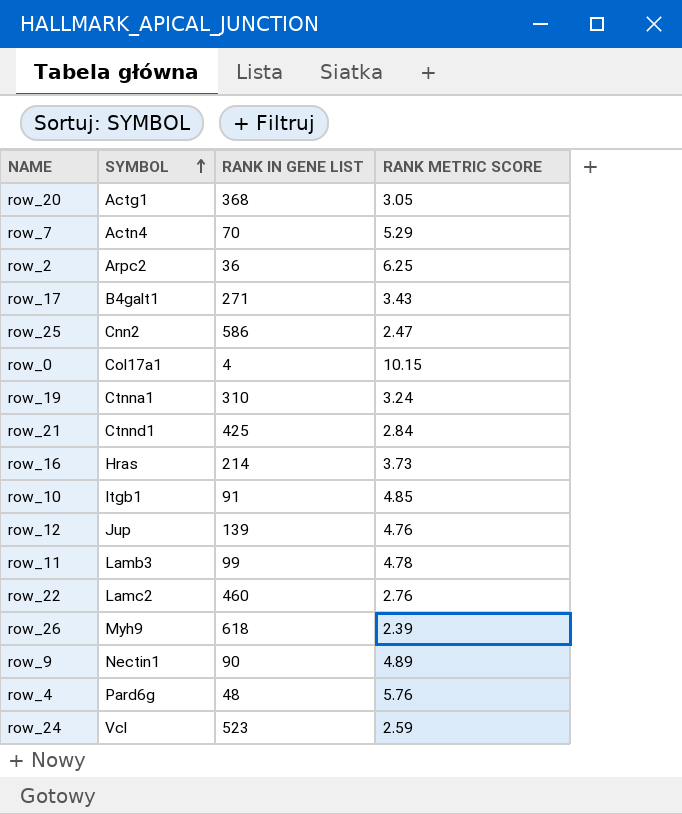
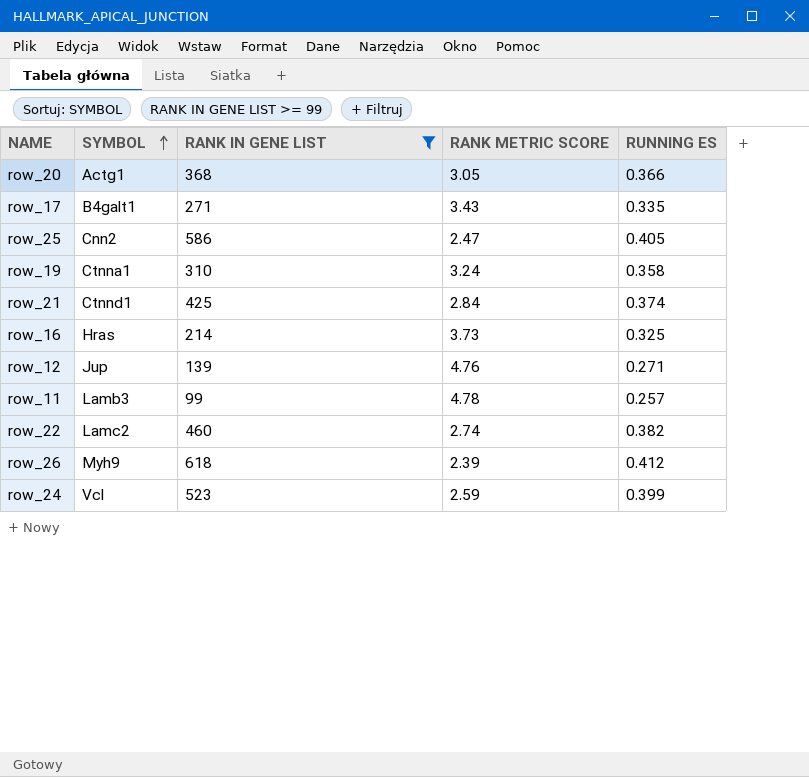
filter: none -> RANK IN GENE LIST >= 99
column RUNNING ES | position: none -> 5
row_22 | RANK METRIC SCORE: 2.76 -> 2.74

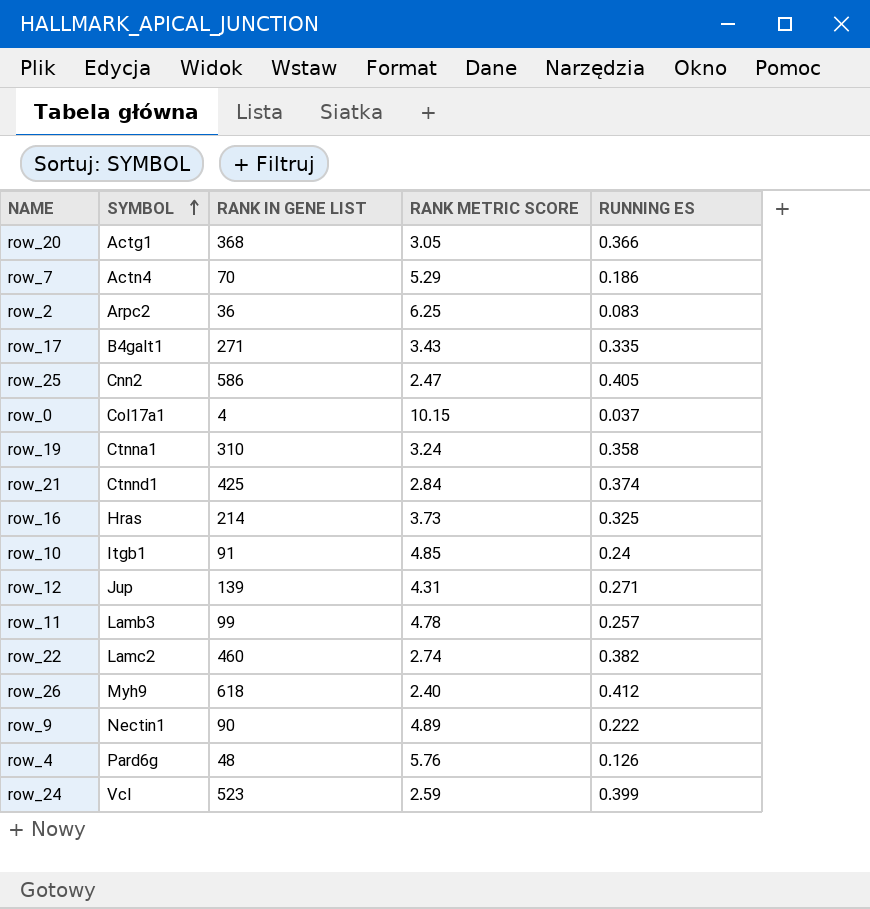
filter: RANK IN GENE LIST >= 99 -> none
row_12 | RANK METRIC SCORE: 4.76 -> 4.31
row_26 | RANK METRIC SCORE: 2.39 -> 2.40

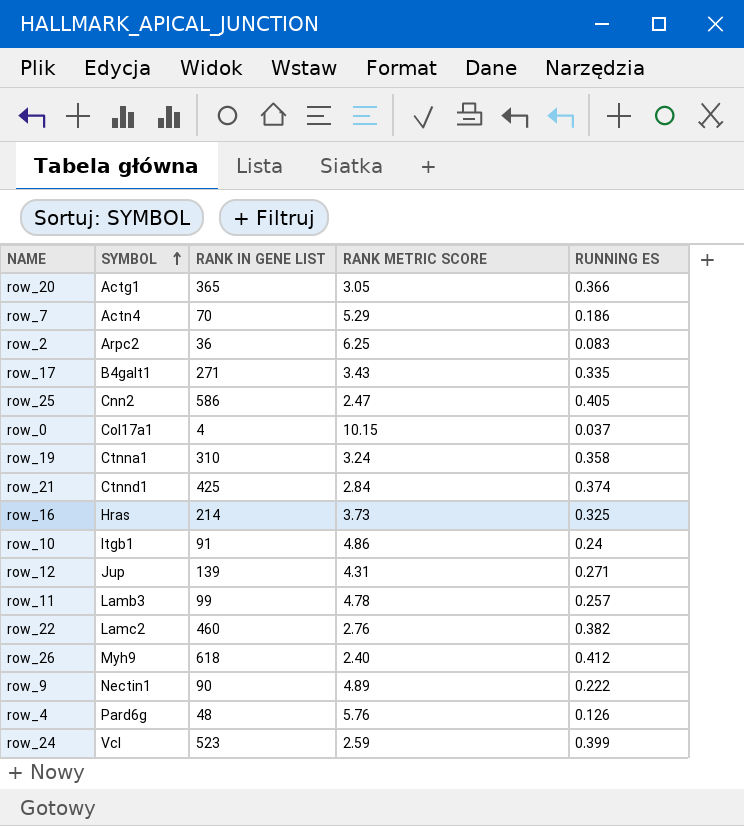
row_20 | RANK IN GENE LIST: 368 -> 365
row_10 | RANK METRIC SCORE: 4.85 -> 4.86
row_22 | RANK METRIC SCORE: 2.74 -> 2.76

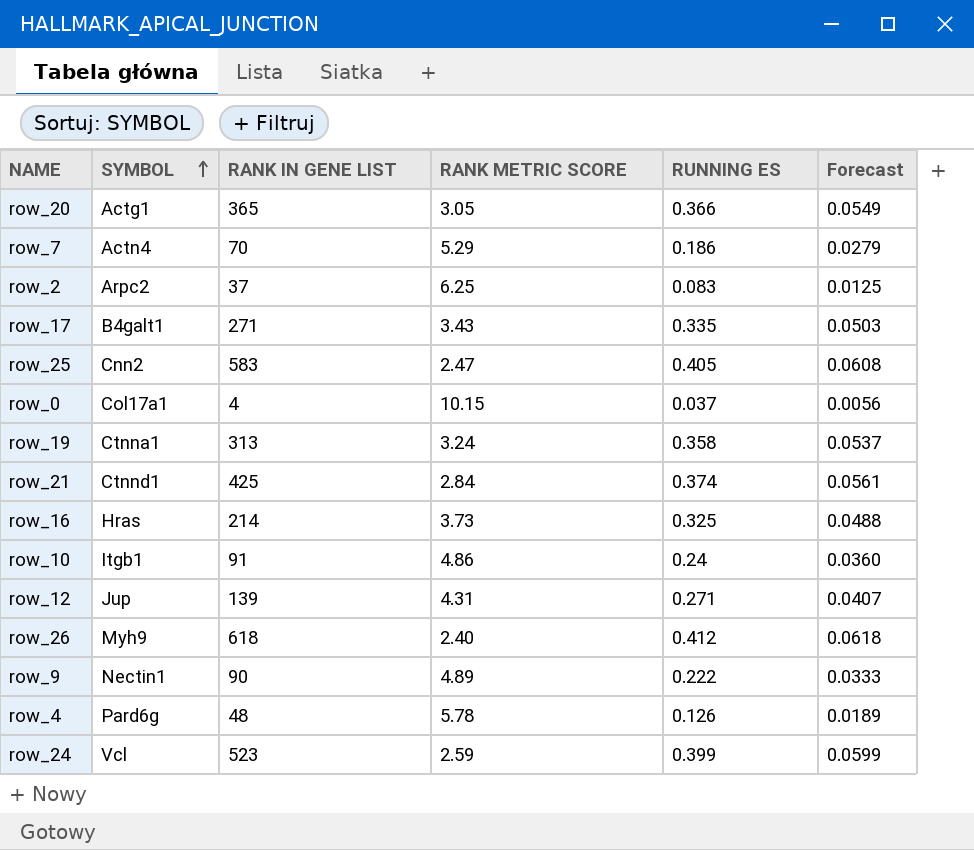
column Forecast | formula: none -> [RUNNING ES] * 0.15
row row_11: Lamb3 | 99 | 4.78 | 0.257 -> none
row row_22: Lamc2 | 460 | 2.76 | 0.382 -> none
row_2 | RANK IN GENE LIST: 36 -> 37
row_25 | RANK IN GENE LIST: 586 -> 583
row_19 | RANK IN GENE LIST: 310 -> 313
row_4 | RANK METRIC SCORE: 5.76 -> 5.78

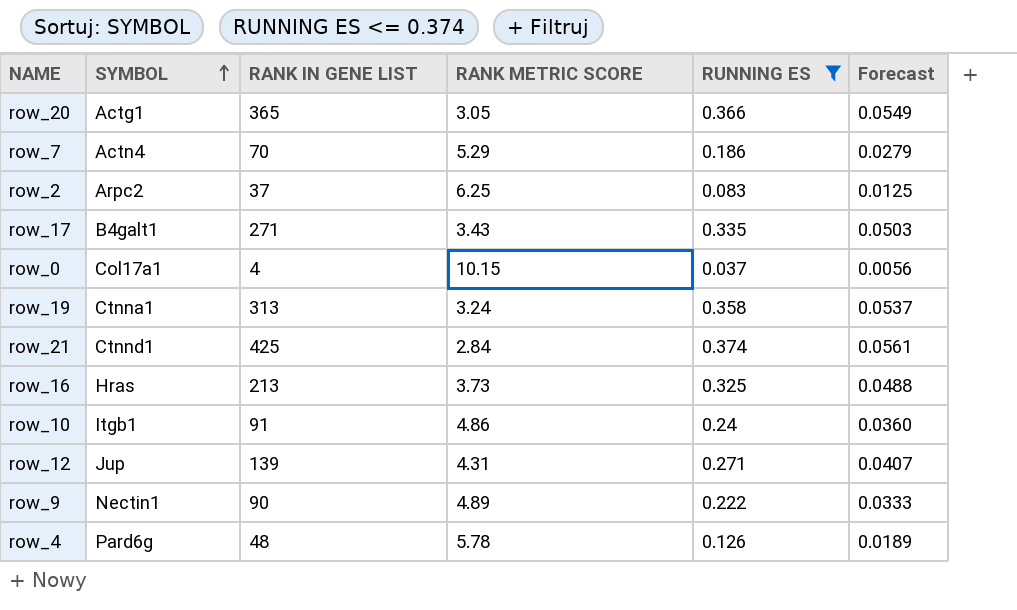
filter: none -> RUNNING ES <= 0.374
row_16 | RANK IN GENE LIST: 214 -> 213

